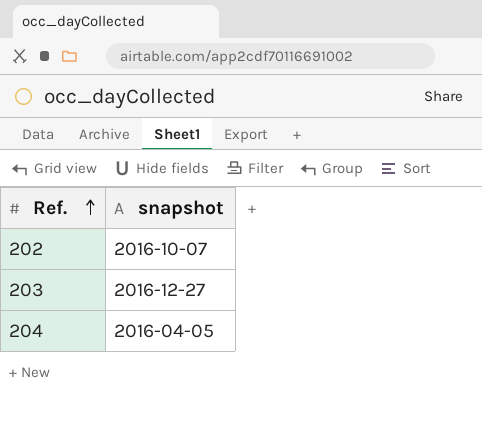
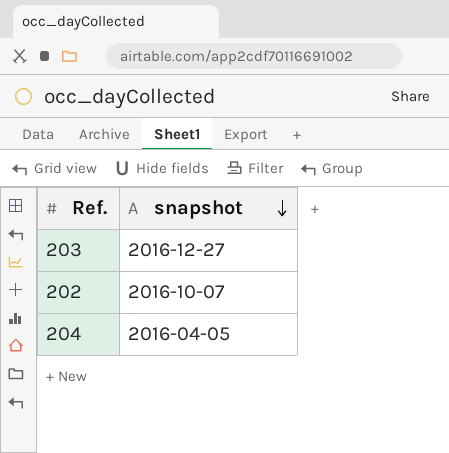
row order: Ref. ascending -> snapshot descending

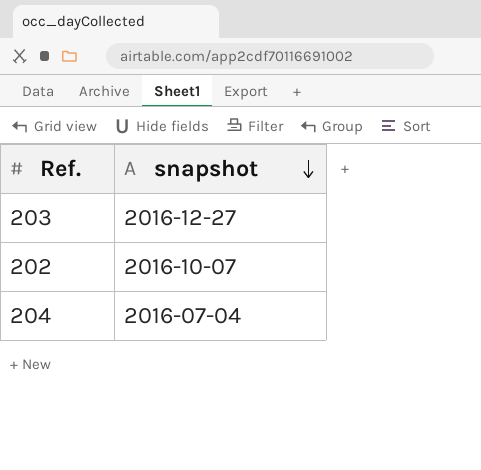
204 | snapshot: 2016-04-05 -> 2016-07-04

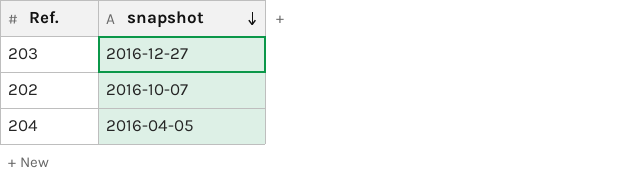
204 | snapshot: 2016-07-04 -> 2016-04-05

